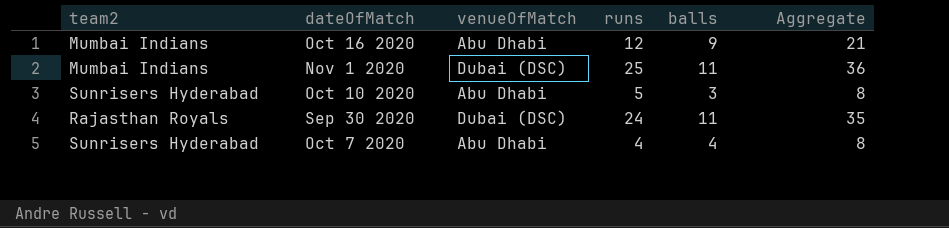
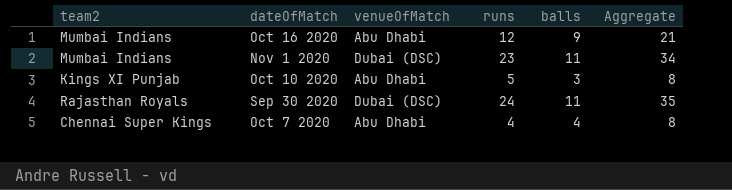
Nov 1 2020 | runs: 25 -> 23
Nov 1 2020 | Aggregate: 36 -> 34
Oct 10 2020 | team2: Sunrisers Hyderabad -> Kings XI Punjab
Oct 7 2020 | team2: Sunrisers Hyderabad -> Chennai Super Kings

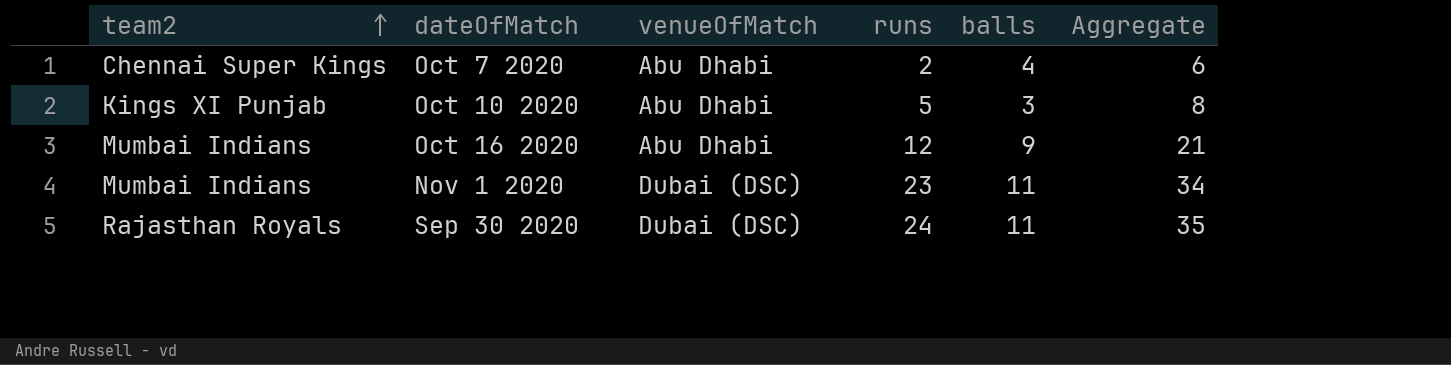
row order: none -> team2 ascending
Oct 7 2020 | runs: 4 -> 2
Oct 7 2020 | Aggregate: 8 -> 6

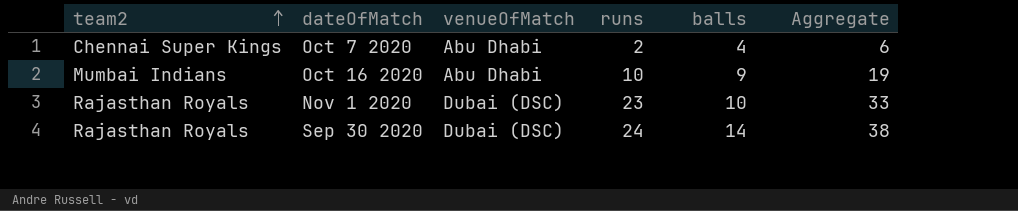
row Oct 10 2020: Kings XI Punjab | Abu Dhabi | 5 | 3 | 8 -> none
Oct 16 2020 | runs: 12 -> 10
Oct 16 2020 | Aggregate: 21 -> 19
Nov 1 2020 | team2: Mumbai Indians -> Rajasthan Royals
Nov 1 2020 | balls: 11 -> 10
Nov 1 2020 | Aggregate: 34 -> 33
Sep 30 2020 | balls: 11 -> 14
Sep 30 2020 | Aggregate: 35 -> 38

